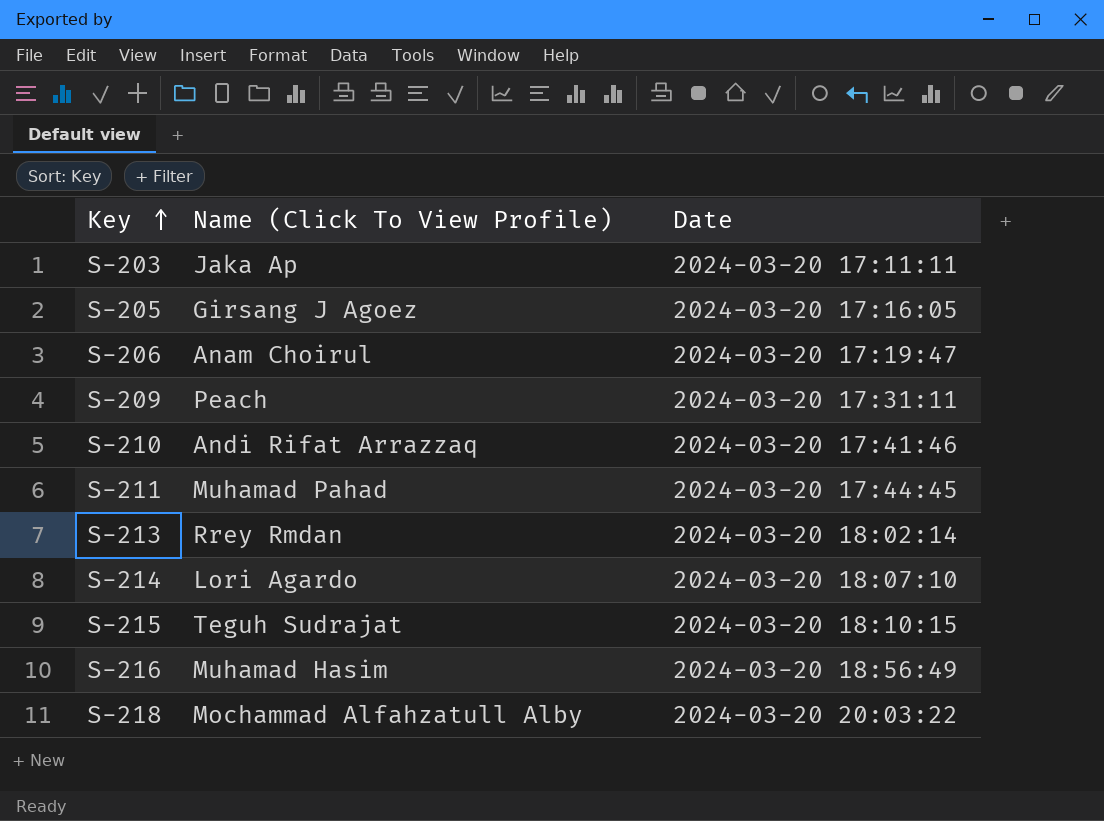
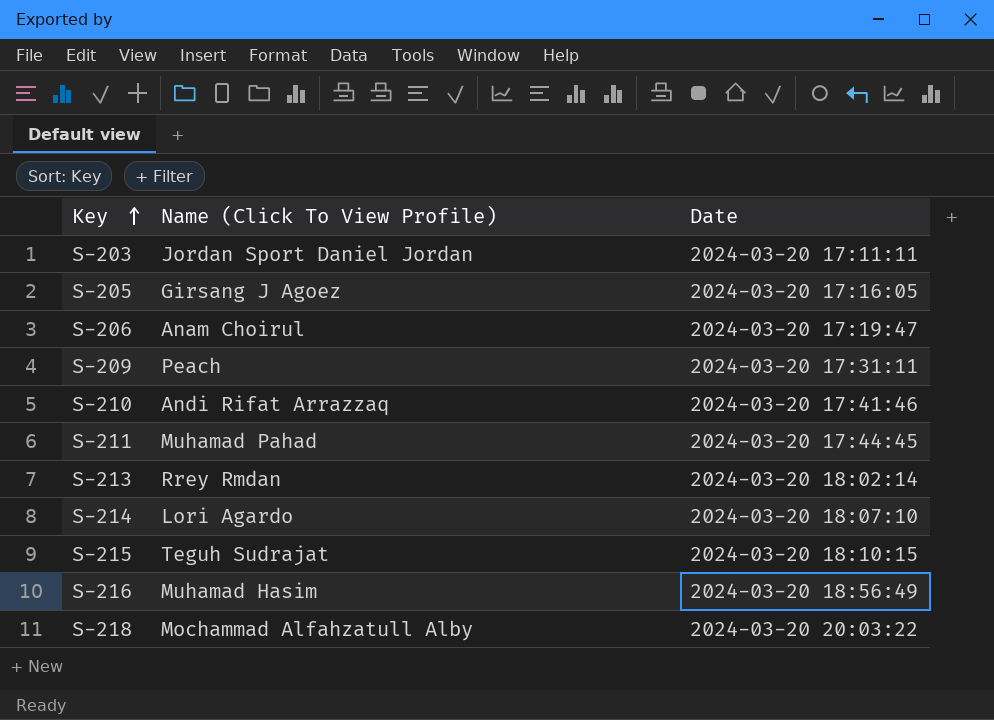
S-203 | Name (Click To View Profile): Jaka Ap -> Jordan Sport Daniel Jordan

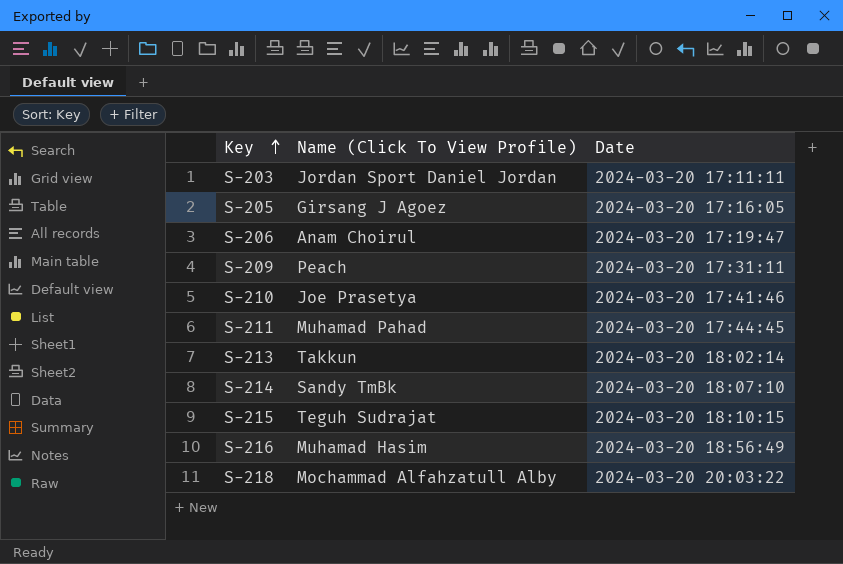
S-210 | Name (Click To View Profile): Andi Rifat Arrazzaq -> Joe Prasetya
S-213 | Name (Click To View Profile): Rrey Rmdan -> Takkun
S-214 | Name (Click To View Profile): Lori Agardo -> Sandy TmBk

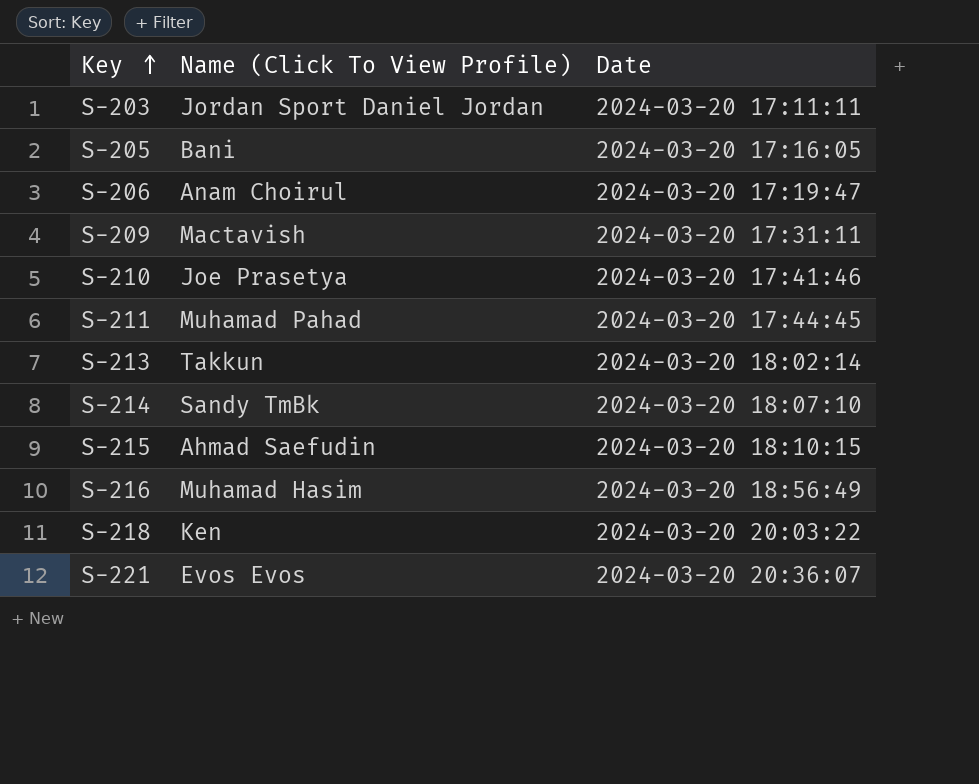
S-205 | Name (Click To View Profile): Girsang J Agoez -> Bani
S-209 | Name (Click To View Profile): Peach -> Mactavish
S-215 | Name (Click To View Profile): Teguh Sudrajat -> Ahmad Saefudin
S-218 | Name (Click To View Profile): Mochammad Alfahzatull Alby -> Ken
row S-221: none -> Evos Evos | 2024-03-20 20:36:07

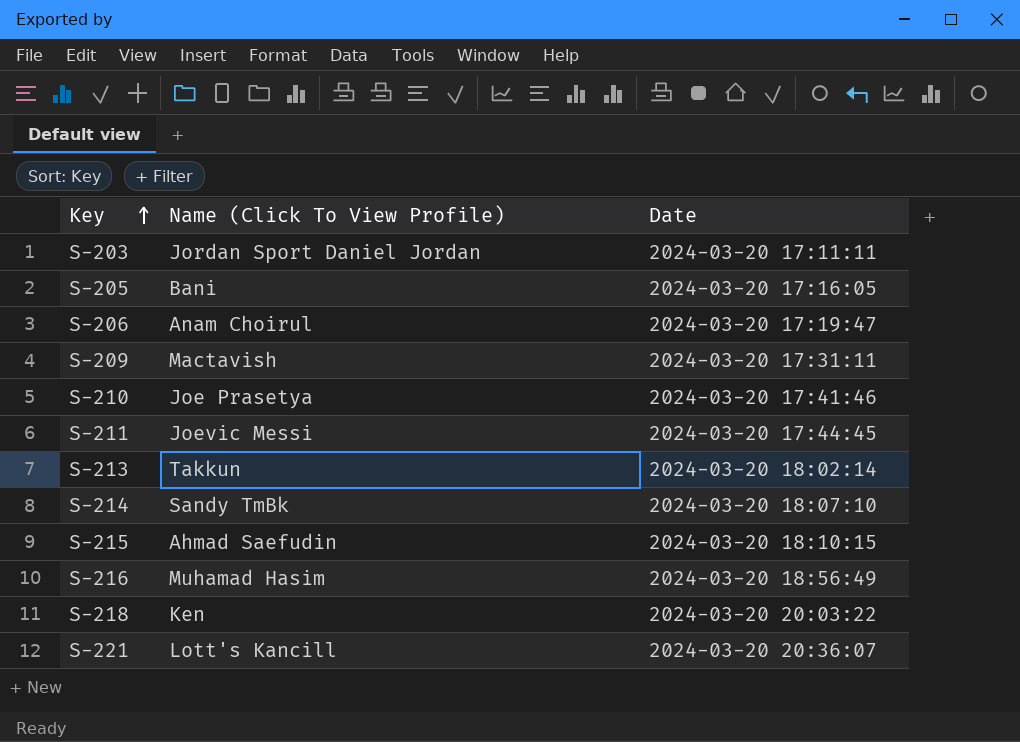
S-211 | Name (Click To View Profile): Muhamad Pahad -> Joevic Messi
S-221 | Name (Click To View Profile): Evos Evos -> Lott's Kancill

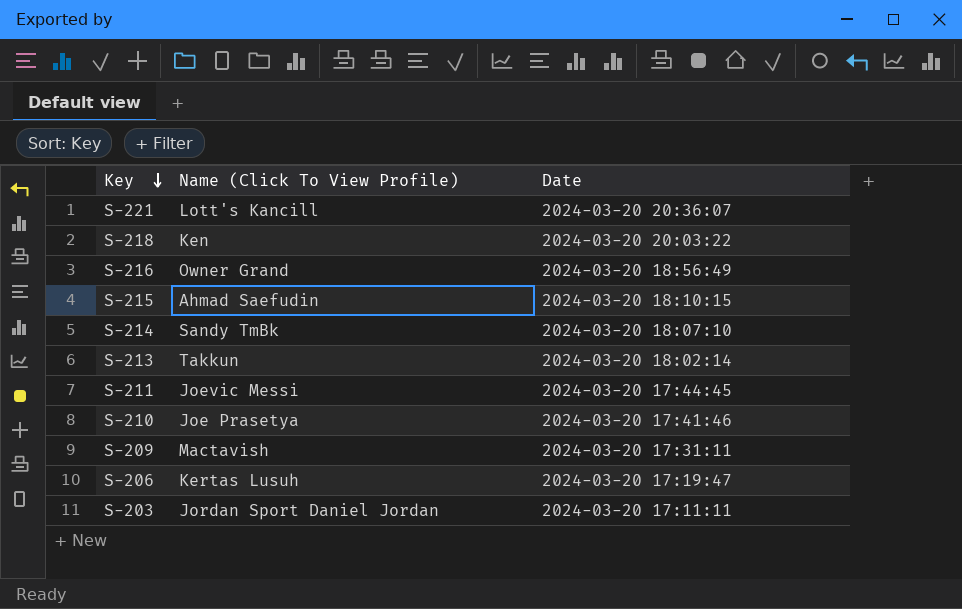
row order: Key ascending -> Key descending
row S-205: Bani | 2024-03-20 17:16:05 -> none
S-216 | Name (Click To View Profile): Muhamad Hasim -> Owner Grand
S-206 | Name (Click To View Profile): Anam Choirul -> Kertas Lusuh

